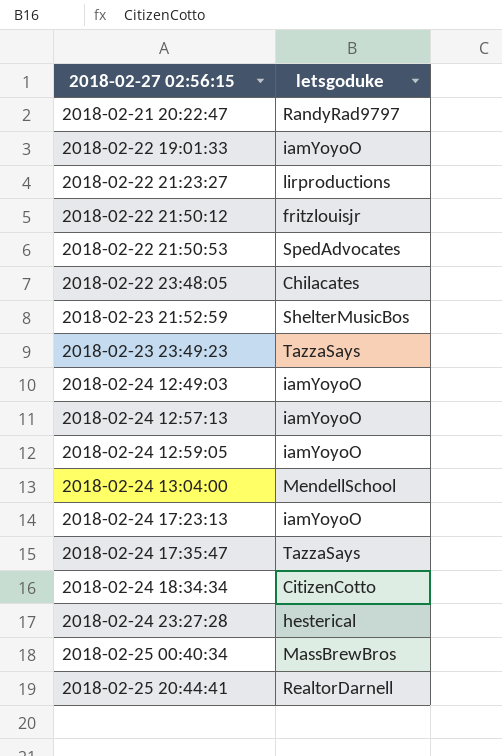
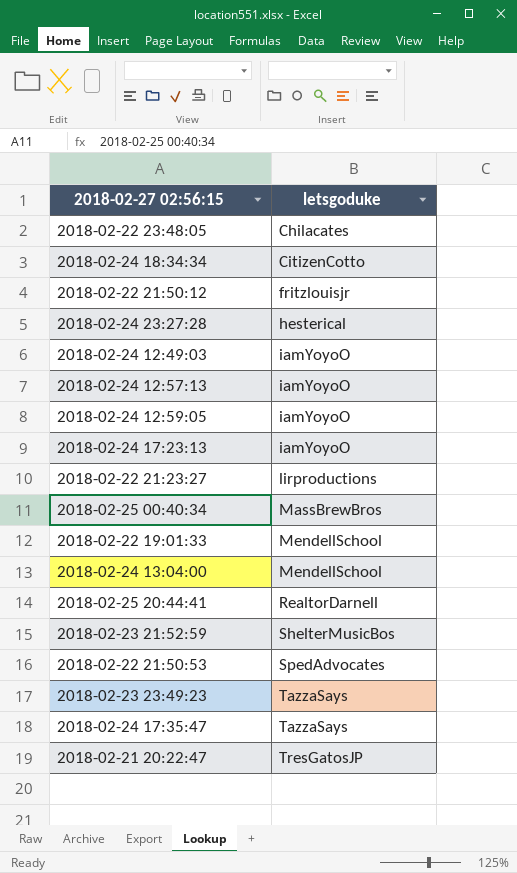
row order: 2018-02-27 02:56:15 ascending -> letsgoduke ascending
2018-02-22 19:01:33 | letsgoduke: iamYoyoO -> MendellSchool
2018-02-21 20:22:47 | letsgoduke: RandyRad9797 -> TresGatosJP

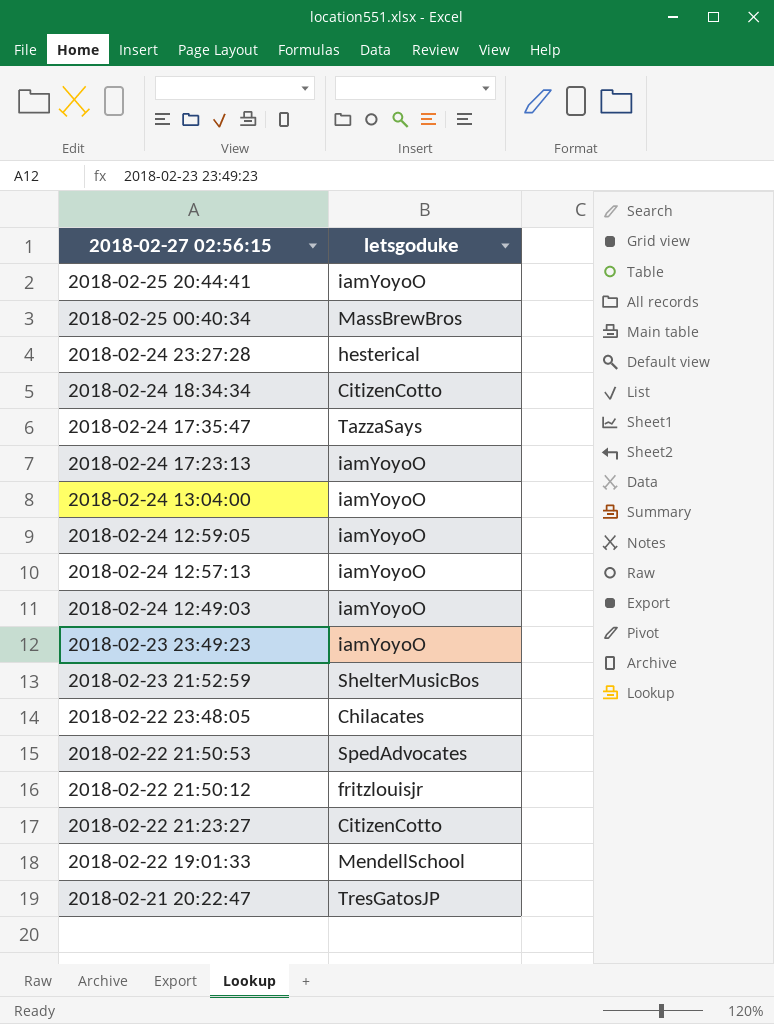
row order: letsgoduke ascending -> 2018-02-27 02:56:15 descending
2018-02-25 20:44:41 | letsgoduke: RealtorDarnell -> iamYoyoO
2018-02-24 13:04:00 | letsgoduke: MendellSchool -> iamYoyoO
2018-02-23 23:49:23 | letsgoduke: TazzaSays -> iamYoyoO
2018-02-22 21:23:27 | letsgoduke: lirproductions -> CitizenCotto

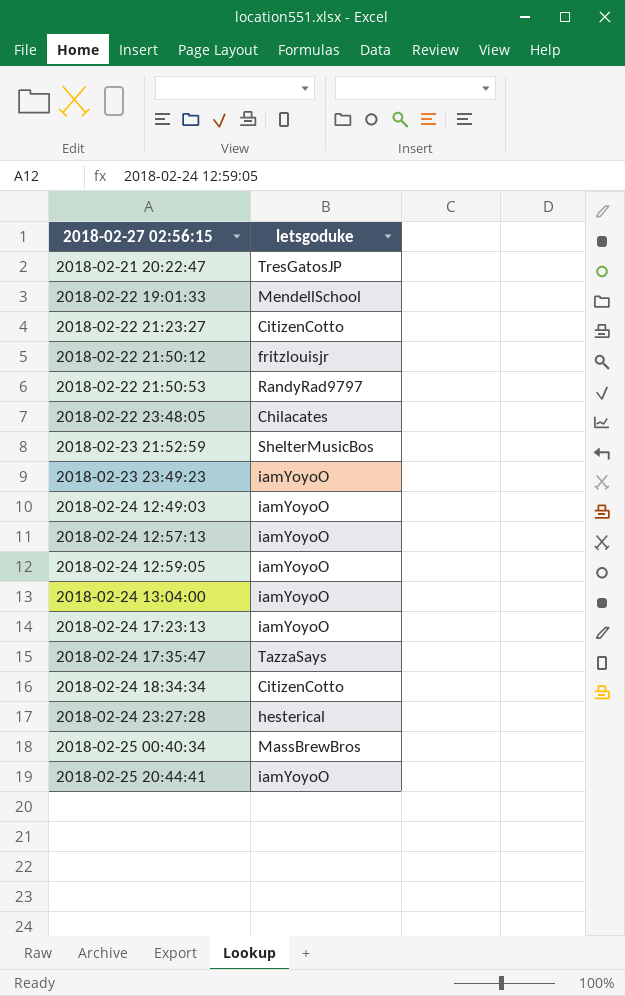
row order: 2018-02-27 02:56:15 descending -> 2018-02-27 02:56:15 ascending
2018-02-22 21:50:53 | letsgoduke: SpedAdvocates -> RandyRad9797

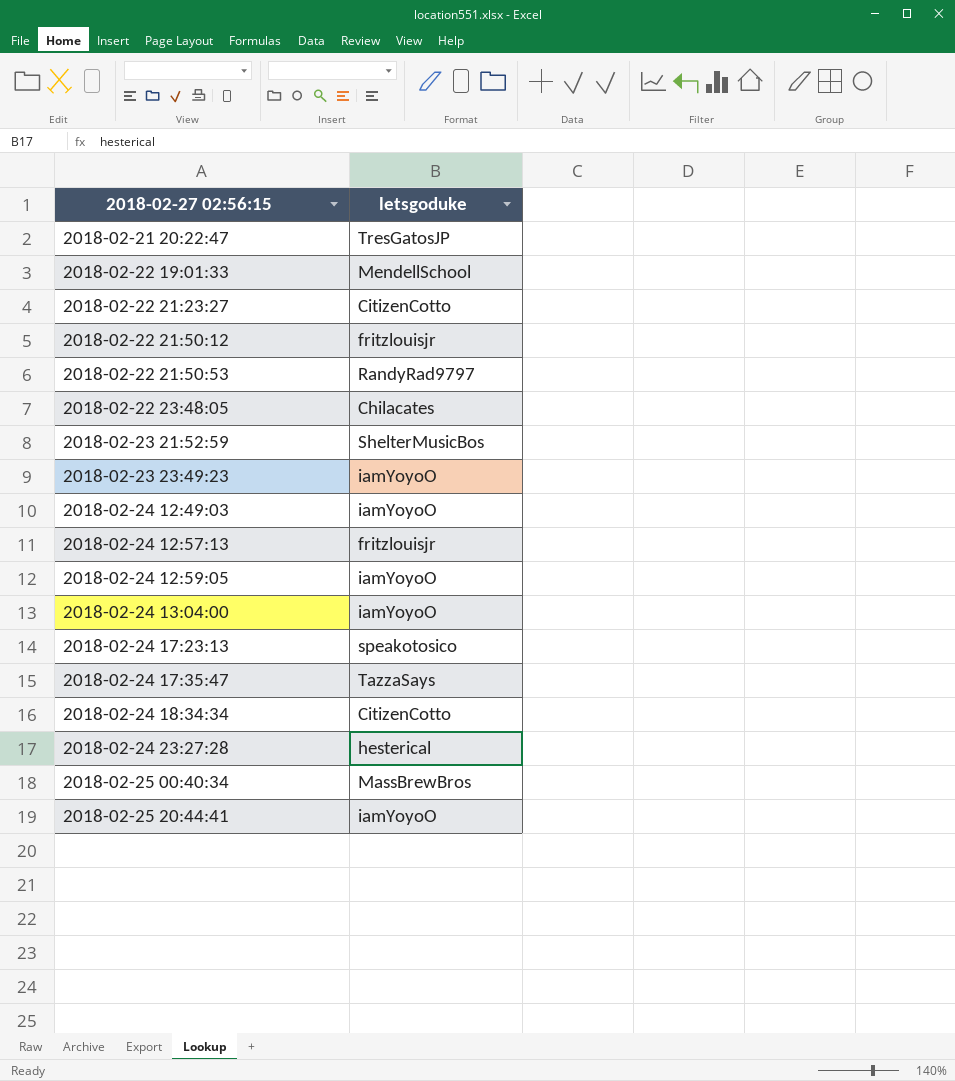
2018-02-24 12:57:13 | letsgoduke: iamYoyoO -> fritzlouisjr
2018-02-24 17:23:13 | letsgoduke: iamYoyoO -> speakotosico

